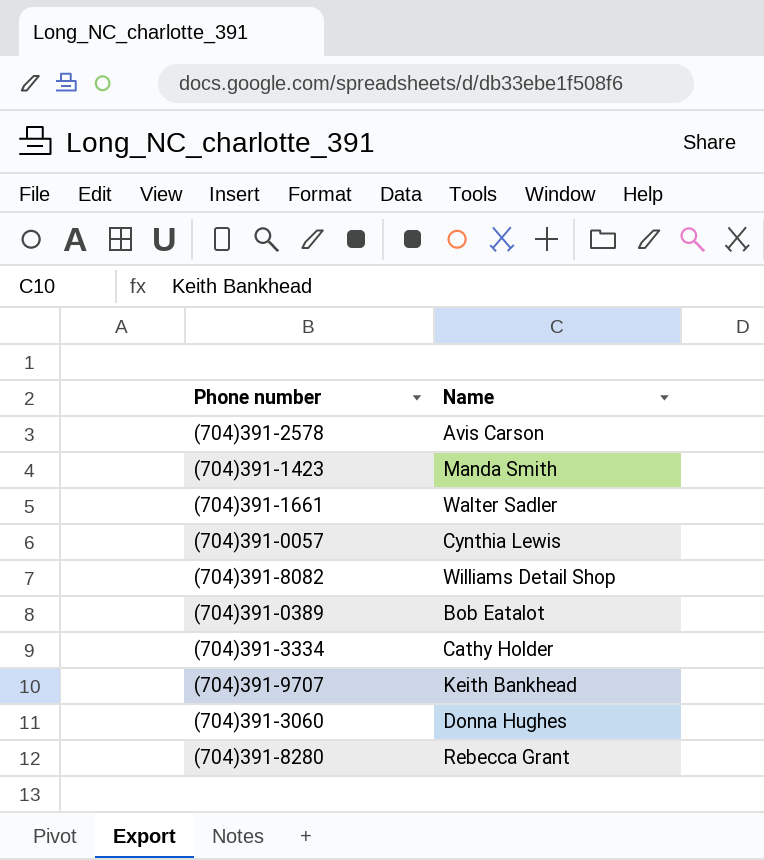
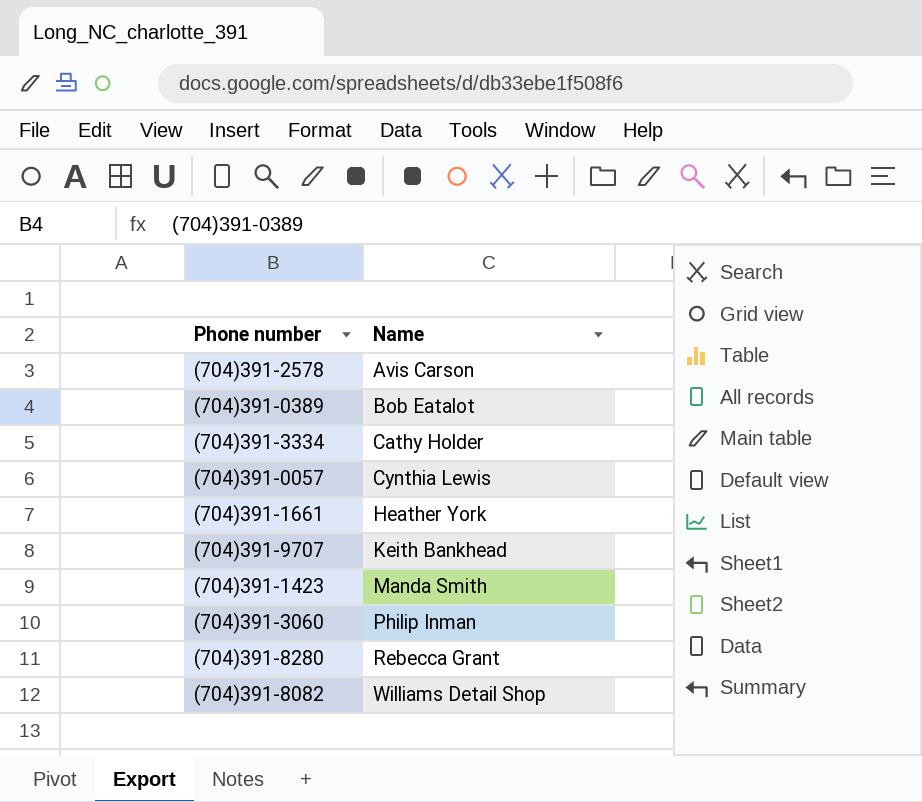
row order: none -> Name ascending
(704)391-1661 | Name: Walter Sadler -> Heather York
(704)391-3060 | Name: Donna Hughes -> Philip Inman

